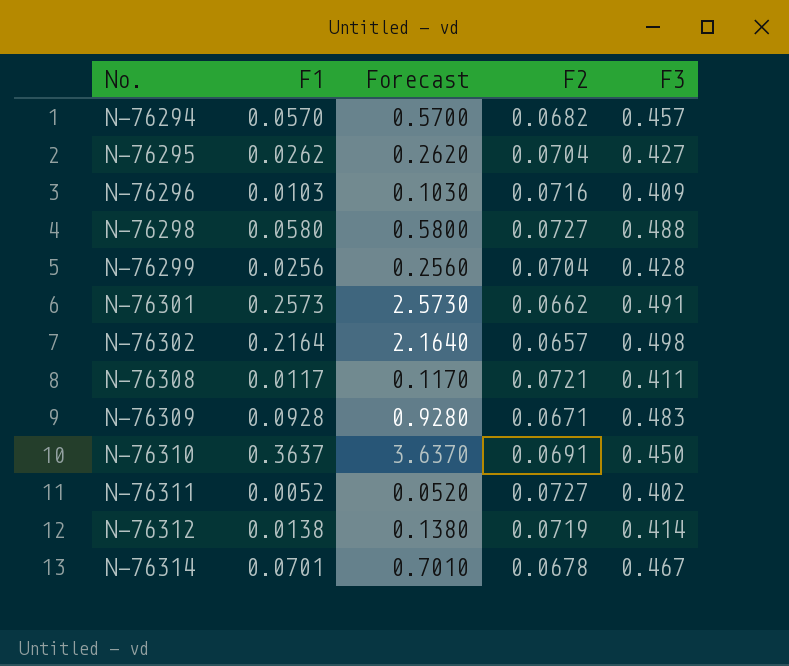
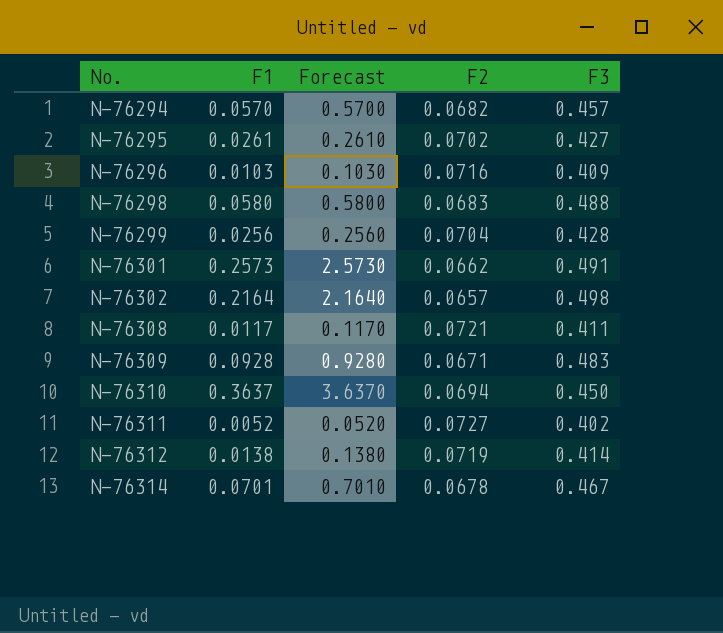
N-76295 | F1: 0.0262 -> 0.0261
N-76295 | Forecast: 0.2620 -> 0.2610
N-76295 | F2: 0.0704 -> 0.0702
N-76298 | F2: 0.0727 -> 0.0683
N-76310 | F2: 0.0691 -> 0.0694

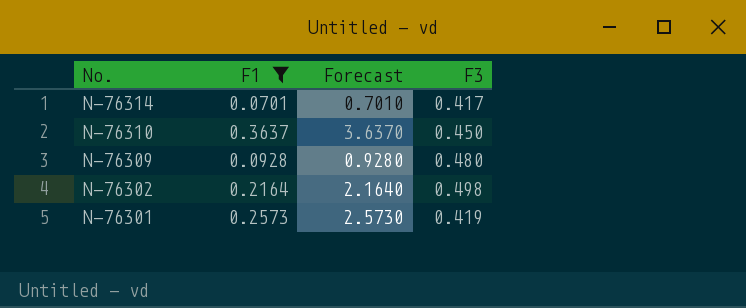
filter: none -> F1 >= 0.0701
row order: No. ascending -> No. descending
column F2 | position: 4 -> none
N-76314 | F3: 0.467 -> 0.417
N-76309 | F3: 0.483 -> 0.480
N-76301 | F3: 0.491 -> 0.419

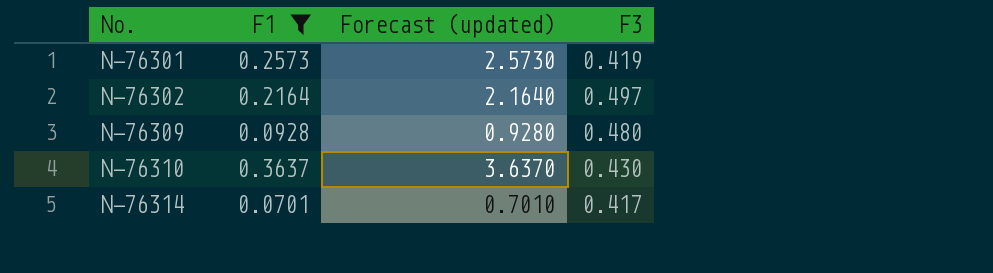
row order: No. descending -> No. ascending
column name: Forecast -> Forecast (updated)
N-76302 | F3: 0.498 -> 0.497
N-76310 | F3: 0.450 -> 0.430

